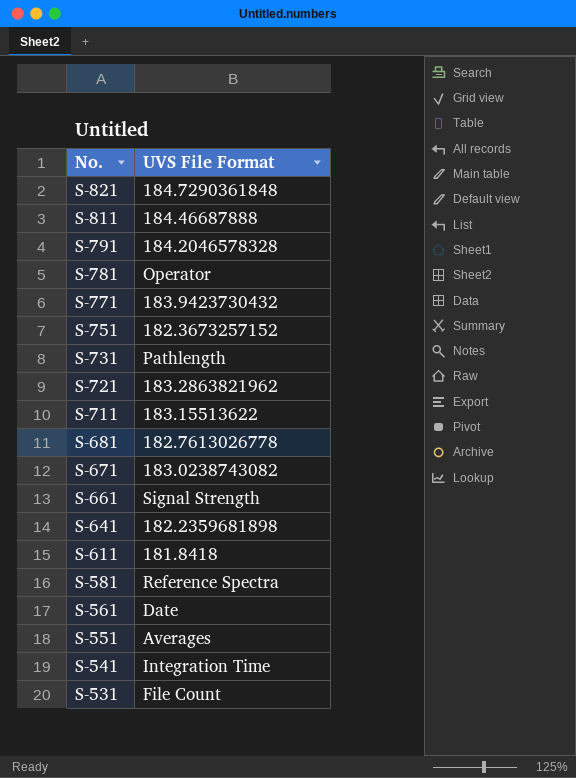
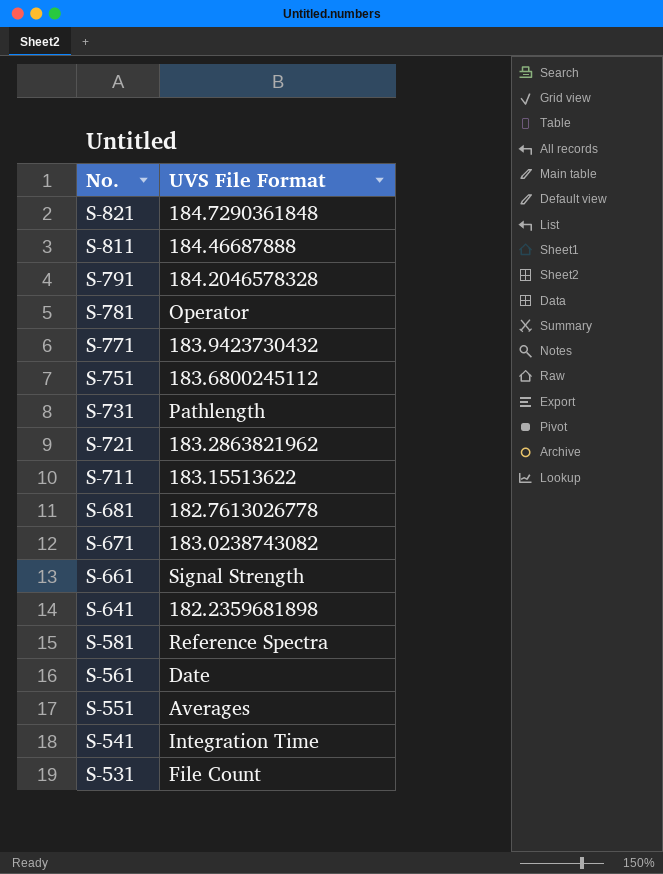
row S-611: 181.8418 -> none
S-751 | UVS File Format: 182.3673257152 -> 183.6800245112

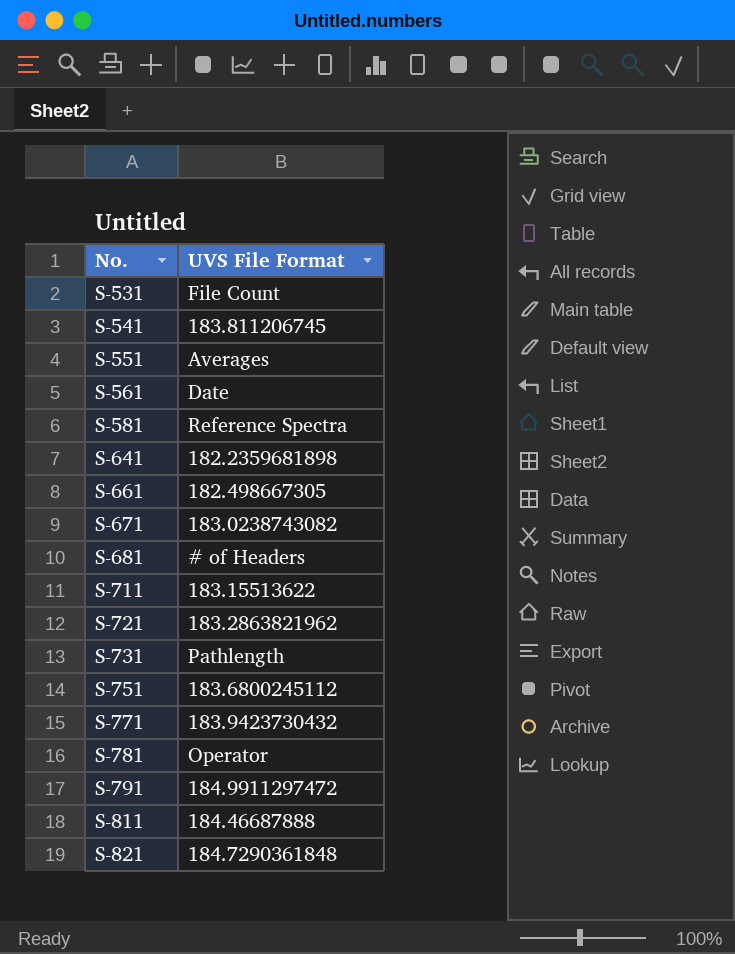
row order: No. descending -> No. ascending
S-541 | UVS File Format: Integration Time -> 183.811206745
S-661 | UVS File Format: Signal Strength -> 182.498667305
S-681 | UVS File Format: 182.7613026778 -> # of Headers
S-791 | UVS File Format: 184.2046578328 -> 184.9911297472

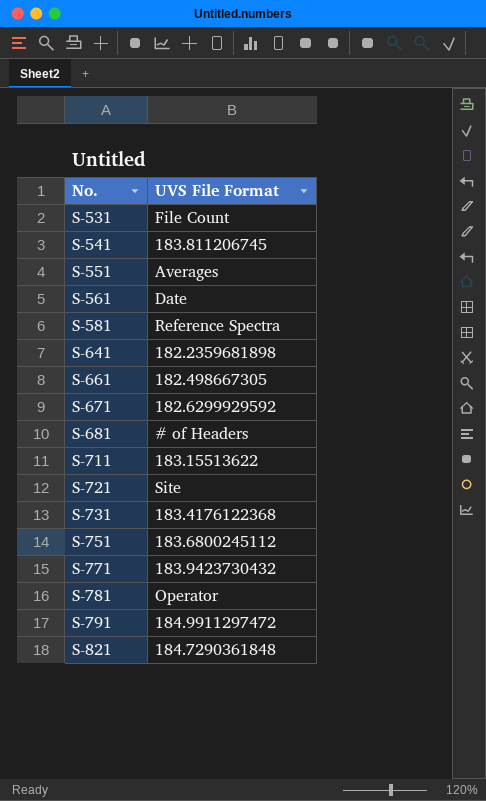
row S-811: 184.46687888 -> none
S-671 | UVS File Format: 183.0238743082 -> 182.6299929592
S-721 | UVS File Format: 183.2863821962 -> Site
S-731 | UVS File Format: Pathlength -> 183.4176122368

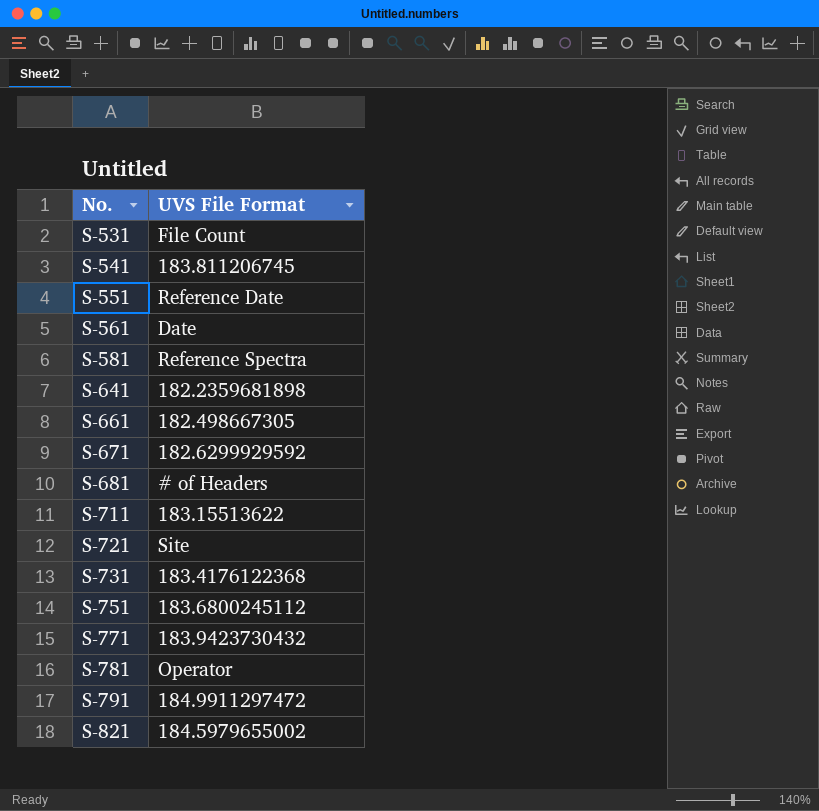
S-551 | UVS File Format: Averages -> Reference Date
S-821 | UVS File Format: 184.7290361848 -> 184.5979655002

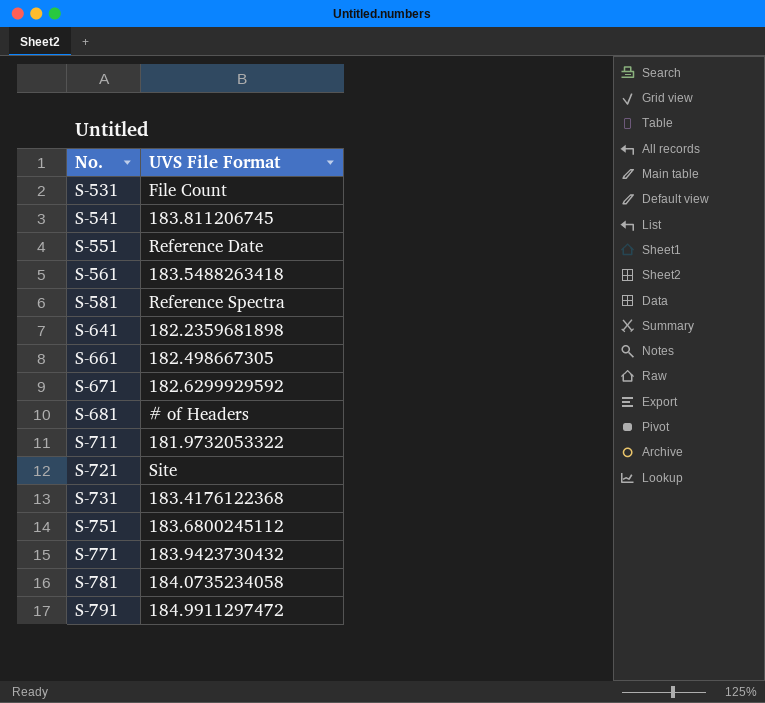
row S-821: 184.5979655002 -> none
S-561 | UVS File Format: Date -> 183.5488263418
S-711 | UVS File Format: 183.15513622 -> 181.9732053322
S-781 | UVS File Format: Operator -> 184.0735234058

